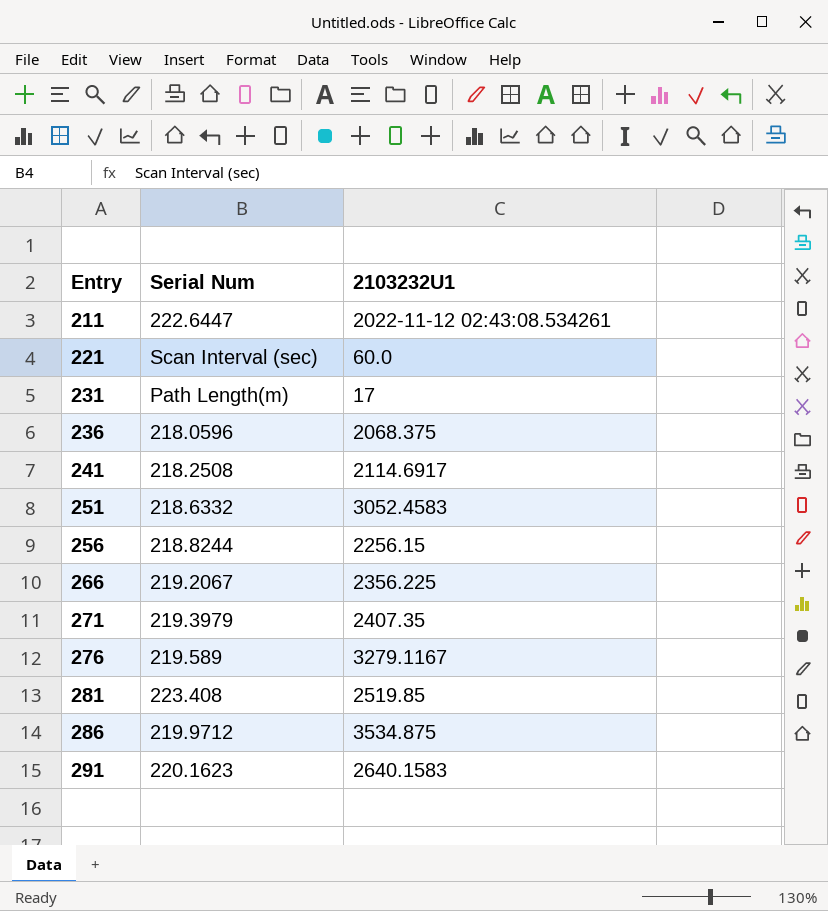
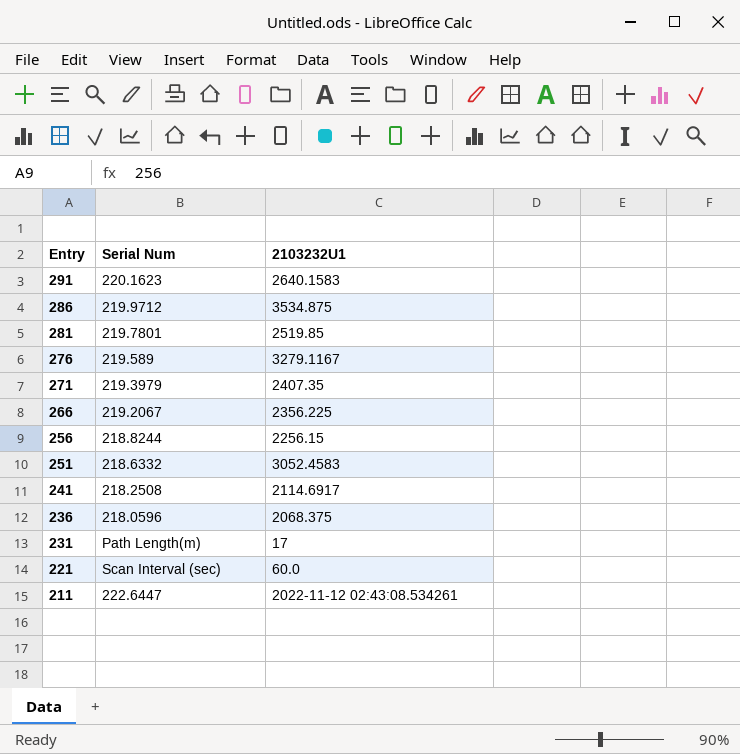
row order: Entry ascending -> Entry descending
281 | Serial Num: 223.408 -> 219.7801

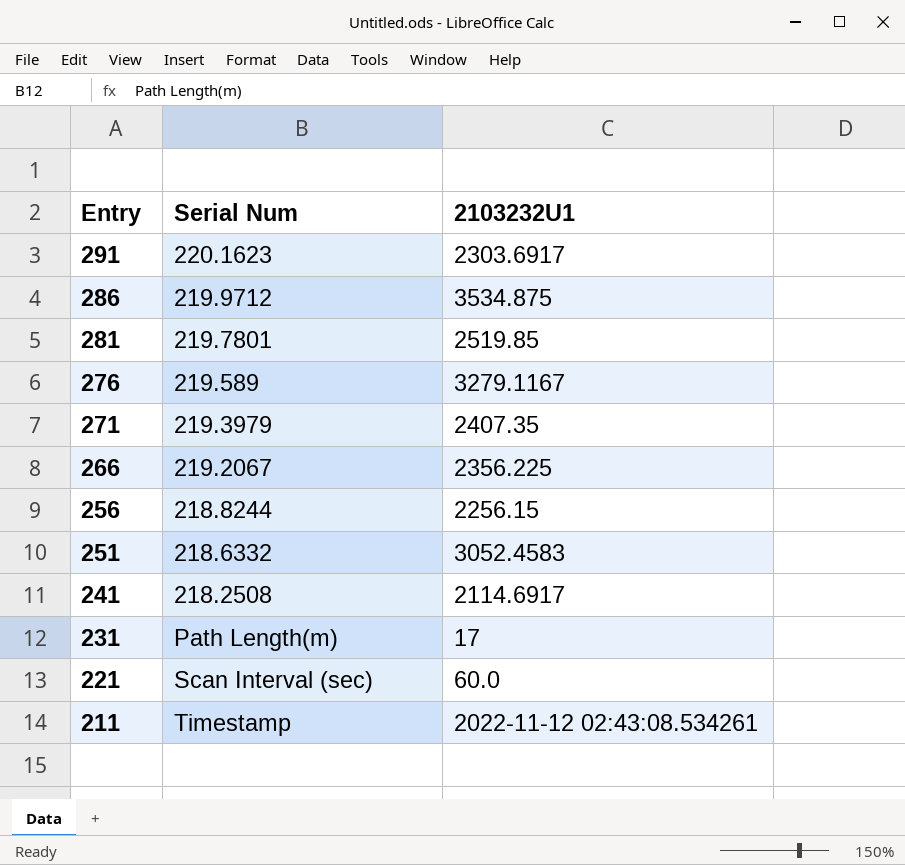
row 236: 218.0596 | 2068.375 -> none
291 | 2103232U1: 2640.1583 -> 2303.6917
211 | Serial Num: 222.6447 -> Timestamp

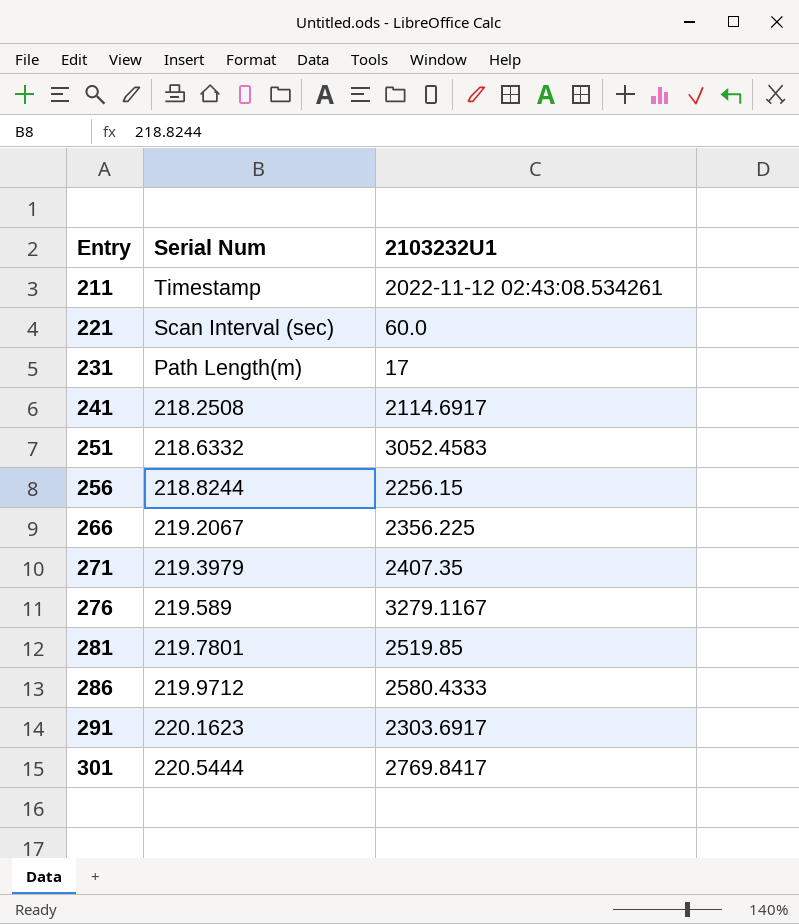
row order: Entry descending -> Entry ascending
286 | 2103232U1: 3534.875 -> 2580.4333
row 301: none -> 220.5444 | 2769.8417

